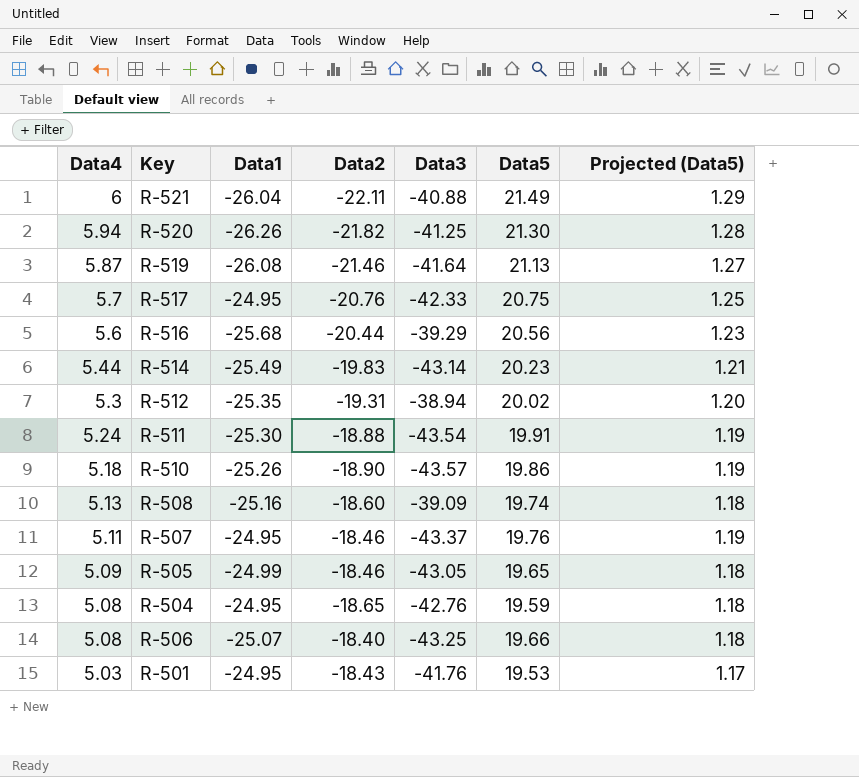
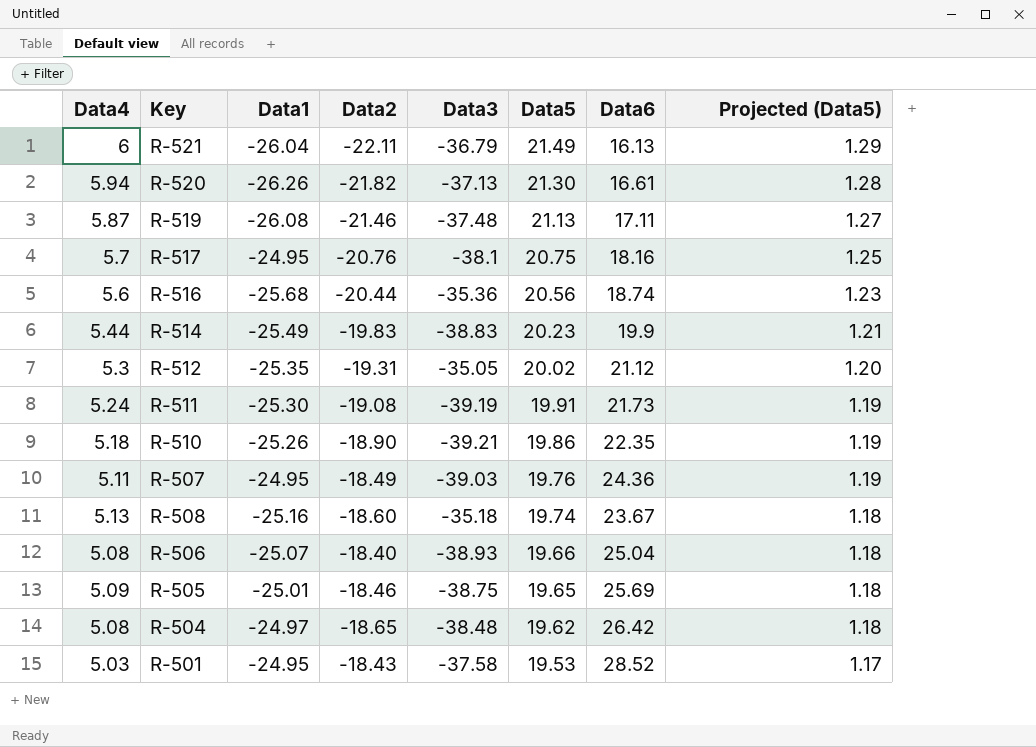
row order: Data4 descending -> Data5 descending
column Data6 | position: none -> 7
R-521 | Data3: -40.88 -> -36.79
R-520 | Data3: -41.25 -> -37.13
R-519 | Data3: -41.64 -> -37.48
R-517 | Data3: -42.33 -> -38.1
R-516 | Data3: -39.29 -> -35.36
R-514 | Data3: -43.14 -> -38.83
R-512 | Data3: -38.94 -> -35.05
R-511 | Data2: -18.88 -> -19.08
R-511 | Data3: -43.54 -> -39.19
R-510 | Data3: -43.57 -> -39.21
R-507 | Data2: -18.46 -> -18.49
R-507 | Data3: -43.37 -> -39.03
R-508 | Data3: -39.09 -> -35.18
R-506 | Data3: -43.25 -> -38.93
R-505 | Data1: -24.99 -> -25.01
R-505 | Data3: -43.05 -> -38.75
R-504 | Data1: -24.95 -> -24.97
R-504 | Data3: -42.76 -> -38.48
R-504 | Data5: 19.59 -> 19.62
R-501 | Data3: -41.76 -> -37.58

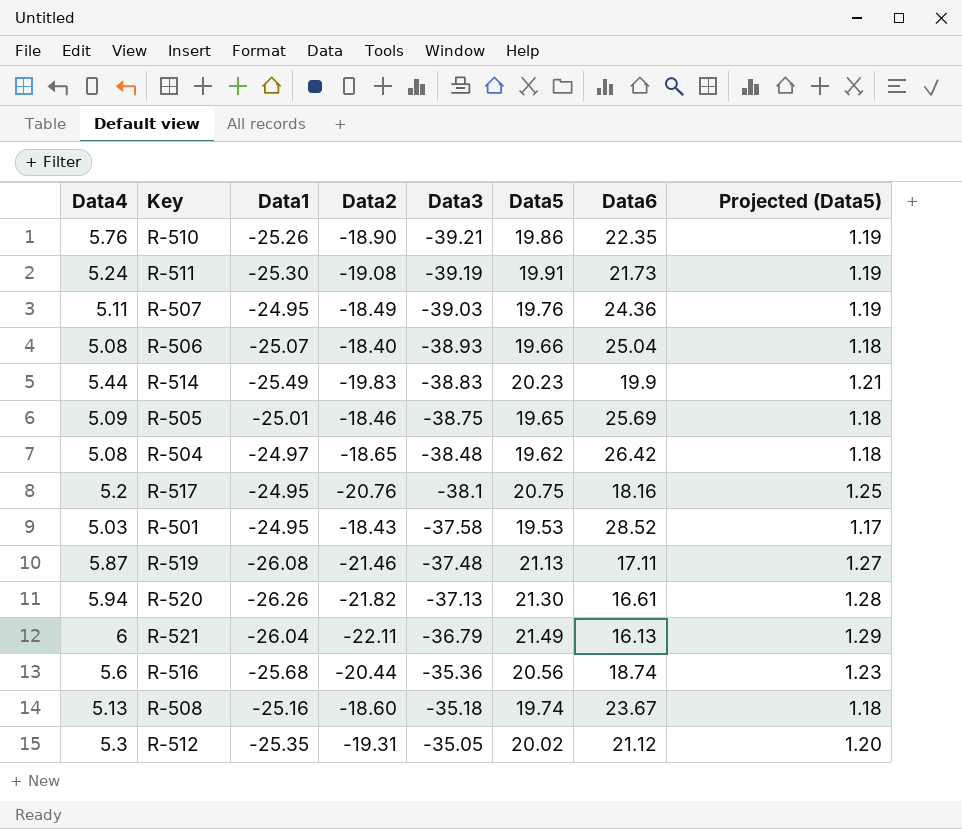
row order: Data5 descending -> Data3 ascending
R-510 | Data4: 5.18 -> 5.76
R-517 | Data4: 5.7 -> 5.2

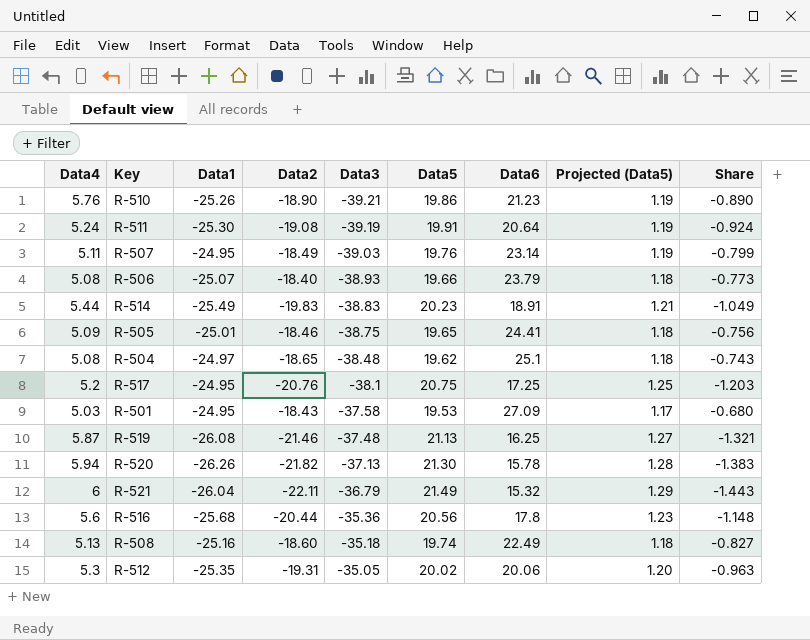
column Share | formula: none -> [Data2] / [Data6]
R-510 | Data6: 22.35 -> 21.23
R-511 | Data6: 21.73 -> 20.64
R-507 | Data6: 24.36 -> 23.14
R-506 | Data6: 25.04 -> 23.79
R-514 | Data6: 19.9 -> 18.91
R-505 | Data6: 25.69 -> 24.41
R-504 | Data6: 26.42 -> 25.1
R-517 | Data6: 18.16 -> 17.25
R-501 | Data6: 28.52 -> 27.09
R-519 | Data6: 17.11 -> 16.25
R-520 | Data6: 16.61 -> 15.78
R-521 | Data6: 16.13 -> 15.32
R-516 | Data6: 18.74 -> 17.8
R-508 | Data6: 23.67 -> 22.49
R-512 | Data6: 21.12 -> 20.06

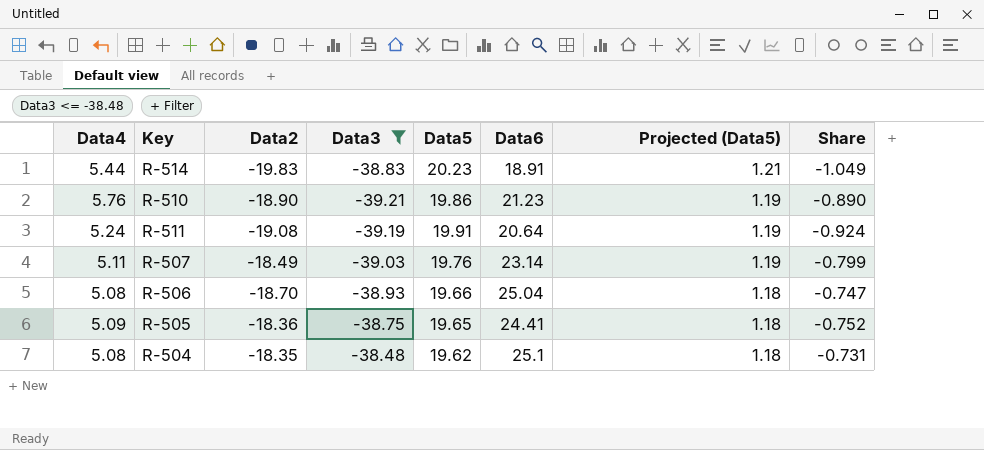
filter: none -> Data3 <= -38.48
row order: Data3 ascending -> Projected (Data5) descending
column Data1 | position: 3 -> none
R-506 | Data2: -18.40 -> -18.70
R-506 | Data6: 23.79 -> 25.04
R-506 | Share: -0.773 -> -0.747
R-505 | Data2: -18.46 -> -18.36
R-505 | Share: -0.756 -> -0.752
R-504 | Data2: -18.65 -> -18.35
R-504 | Share: -0.743 -> -0.731

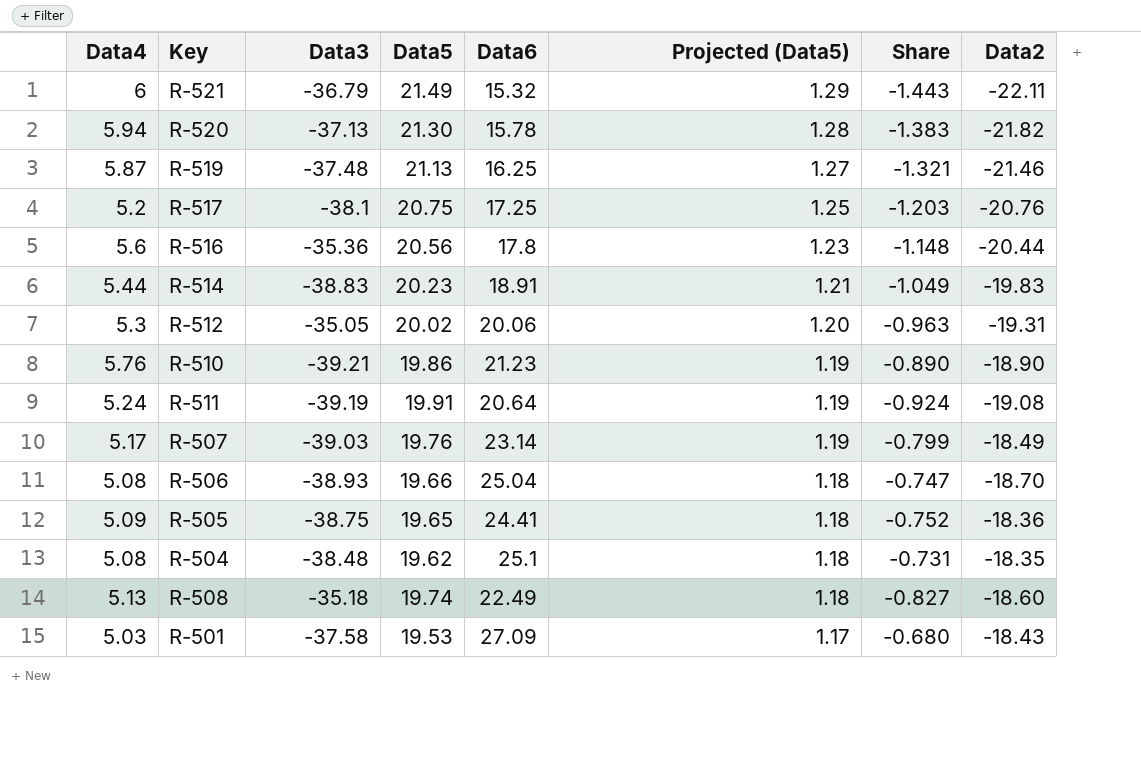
filter: Data3 <= -38.48 -> none
column Data2 | position: 3 -> 8
R-507 | Data4: 5.11 -> 5.17

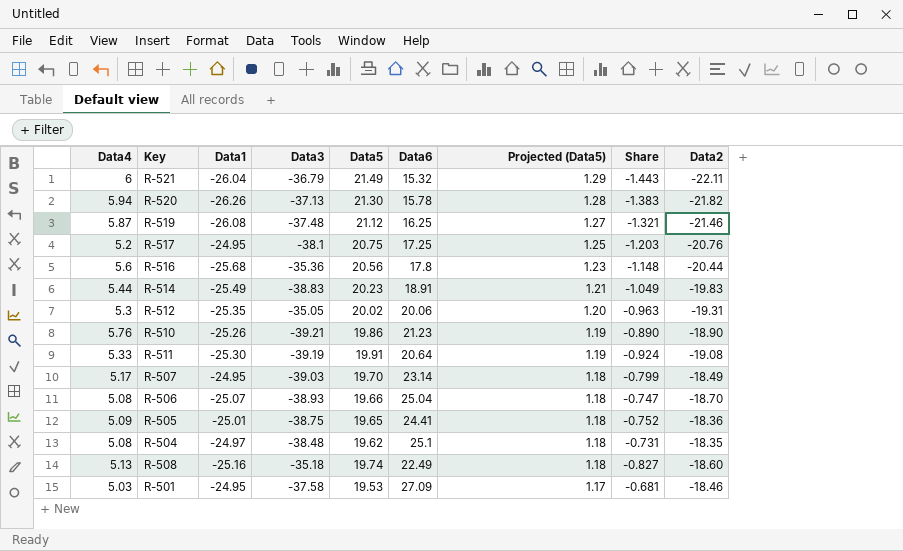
column Data1 | position: none -> 3
R-519 | Data5: 21.13 -> 21.12
R-511 | Data4: 5.24 -> 5.33
R-507 | Data5: 19.76 -> 19.70
R-507 | Projected (Data5): 1.19 -> 1.18
R-501 | Share: -0.680 -> -0.681
R-501 | Data2: -18.43 -> -18.46

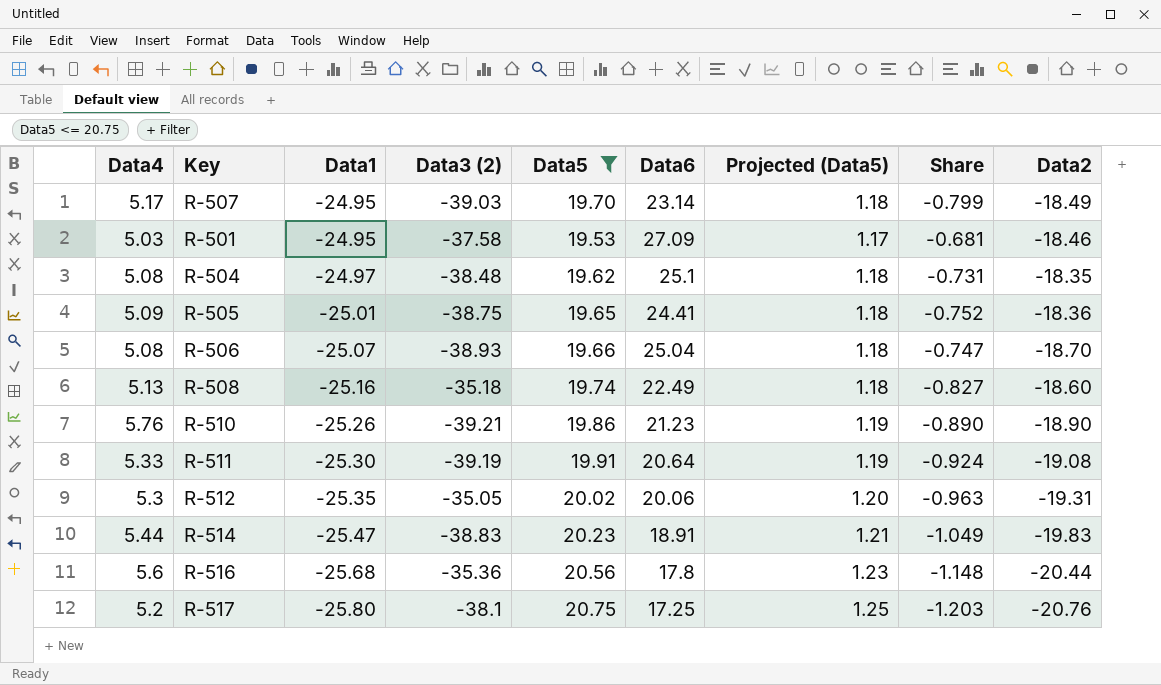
filter: none -> Data5 <= 20.75
row order: Projected (Data5) descending -> Data1 descending
column name: Data3 -> Data3 (2)
R-514 | Data1: -25.49 -> -25.47
R-517 | Data1: -24.95 -> -25.80

